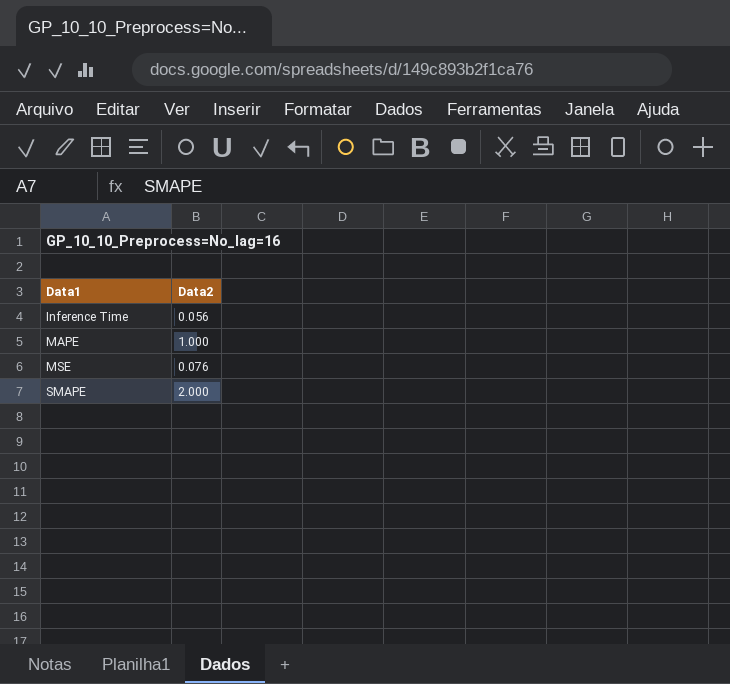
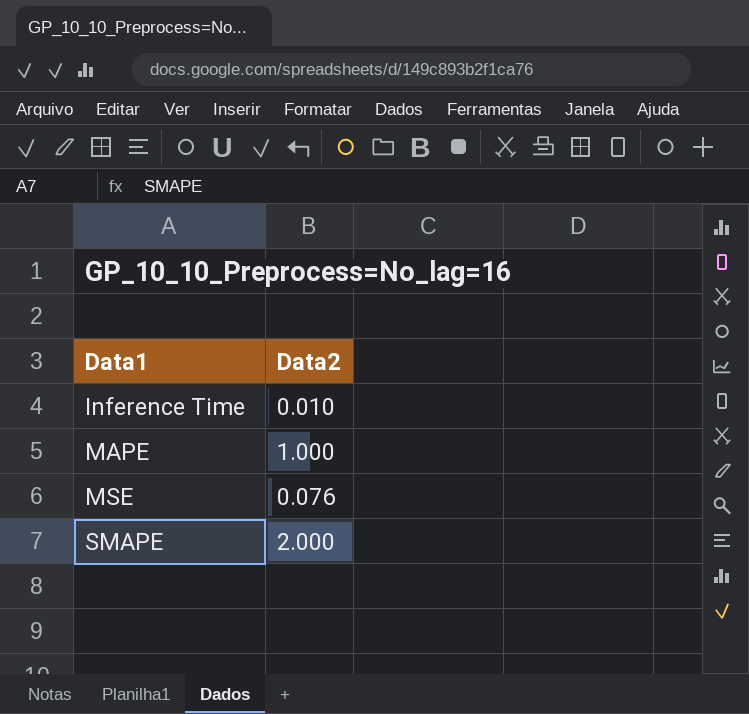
Inference Time | Data2: 0.056 -> 0.010

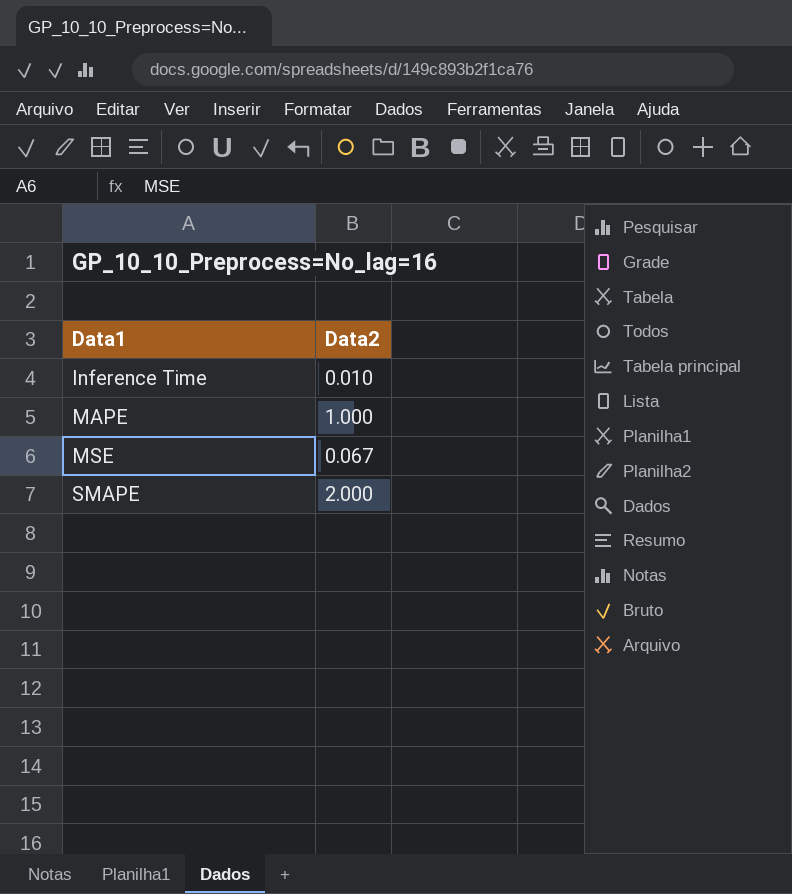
MSE | Data2: 0.076 -> 0.067

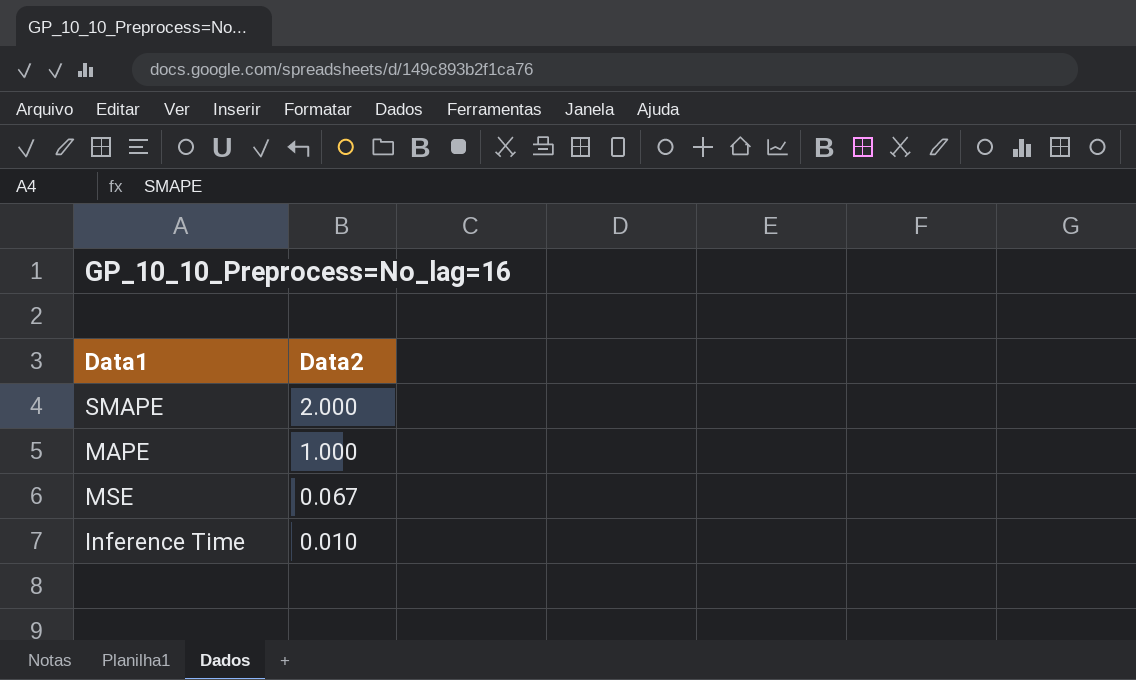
row order: Data1 ascending -> Data2 descending

